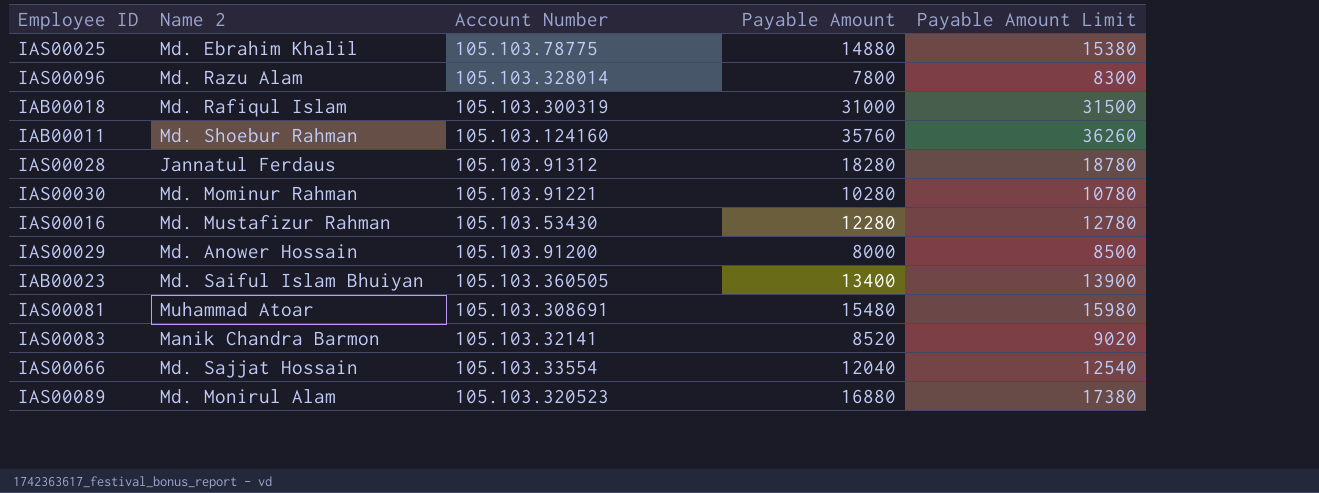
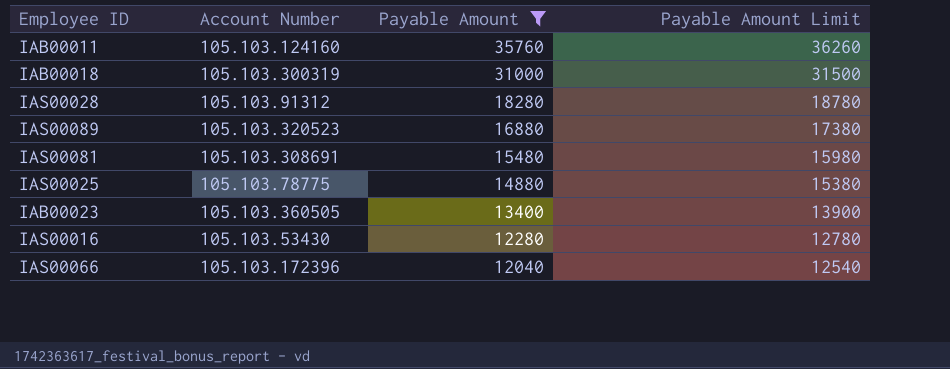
filter: none -> Payable Amount >= 12040
row order: none -> Payable Amount descending
column Name 2 | position: 2 -> none
IAS00066 | Account Number: 105.103.33554 -> 105.103.172396

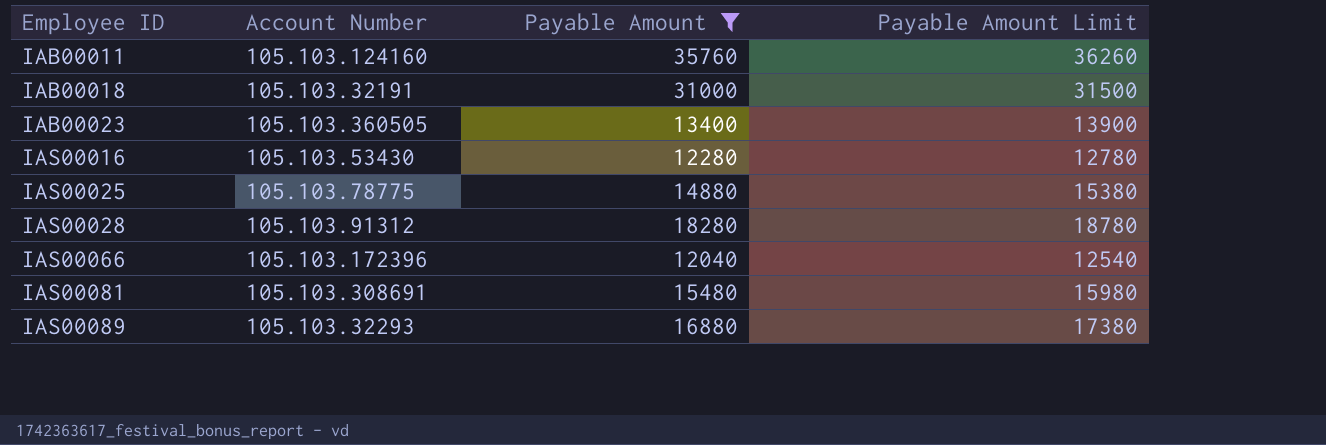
row order: Payable Amount descending -> Employee ID ascending
IAB00018 | Account Number: 105.103.300319 -> 105.103.32191
IAS00089 | Account Number: 105.103.320523 -> 105.103.32293

